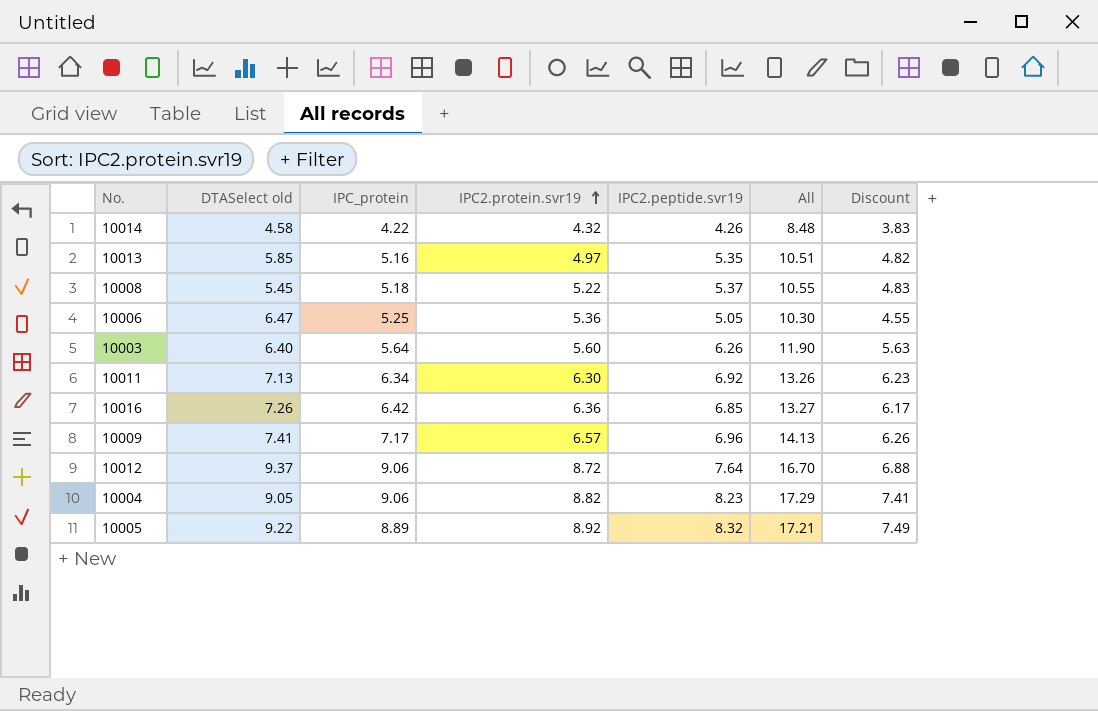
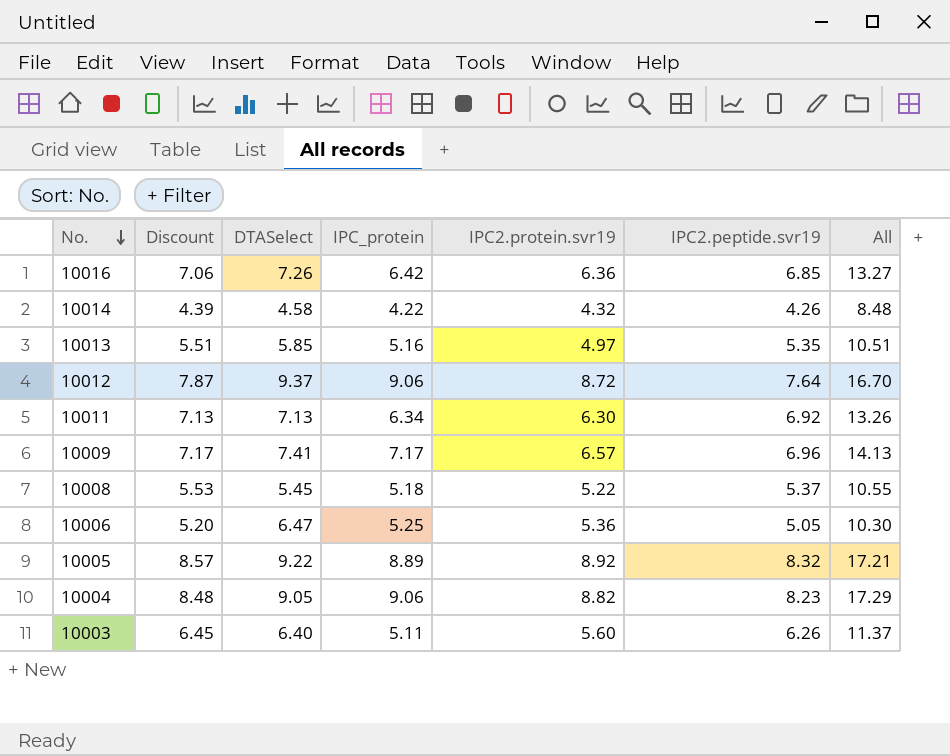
row order: IPC2.protein.svr19 ascending -> No. descending
column Discount | formula: [IPC2.peptide.svr19] * 0.9 -> [IPC2.peptide.svr19] * 1.03
column Discount | position: 7 -> 2
column name: DTASelect old -> DTASelect
10003 | IPC_protein: 5.64 -> 5.11
10003 | All: 11.90 -> 11.37

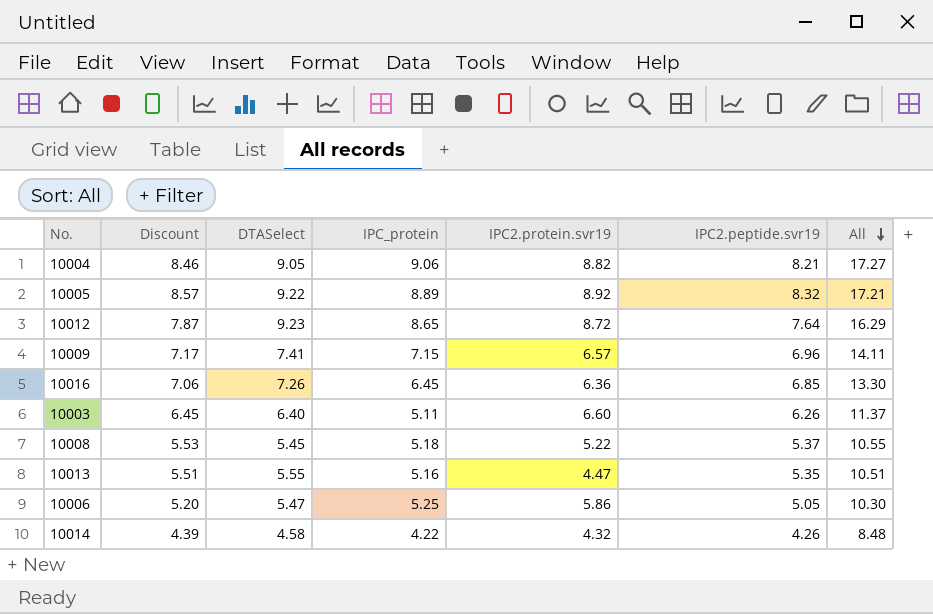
row order: No. descending -> All descending
row 10011: 7.13 | 7.13 | 6.34 | 6.30 | 6.92 | 13.26 -> none
10004 | Discount: 8.48 -> 8.46
10004 | IPC2.peptide.svr19: 8.23 -> 8.21
10004 | All: 17.29 -> 17.27
10012 | DTASelect: 9.37 -> 9.23
10012 | IPC_protein: 9.06 -> 8.65
10012 | All: 16.70 -> 16.29
10009 | IPC_protein: 7.17 -> 7.15
10009 | All: 14.13 -> 14.11
10016 | IPC_protein: 6.42 -> 6.45
10016 | All: 13.27 -> 13.30
10003 | IPC2.protein.svr19: 5.60 -> 6.60
10013 | DTASelect: 5.85 -> 5.55
10013 | IPC2.protein.svr19: 4.97 -> 4.47
10006 | DTASelect: 6.47 -> 5.47
10006 | IPC2.protein.svr19: 5.36 -> 5.86

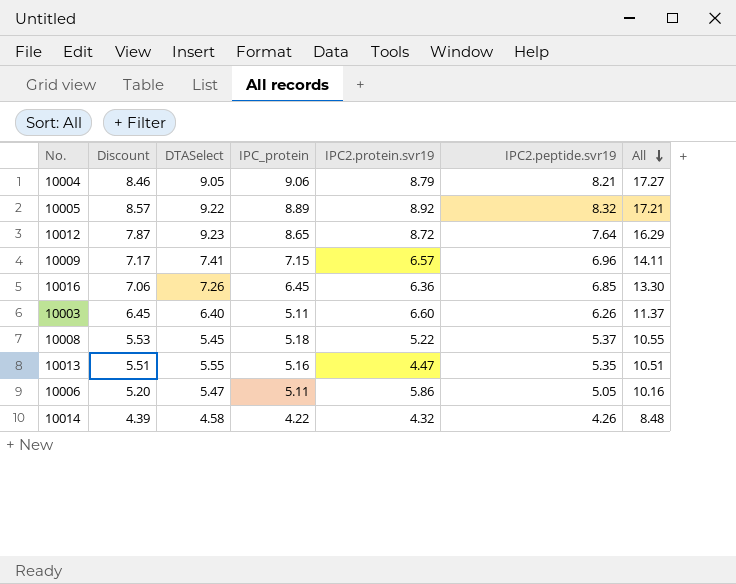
10004 | IPC2.protein.svr19: 8.82 -> 8.79
10006 | IPC_protein: 5.25 -> 5.11
10006 | All: 10.30 -> 10.16

